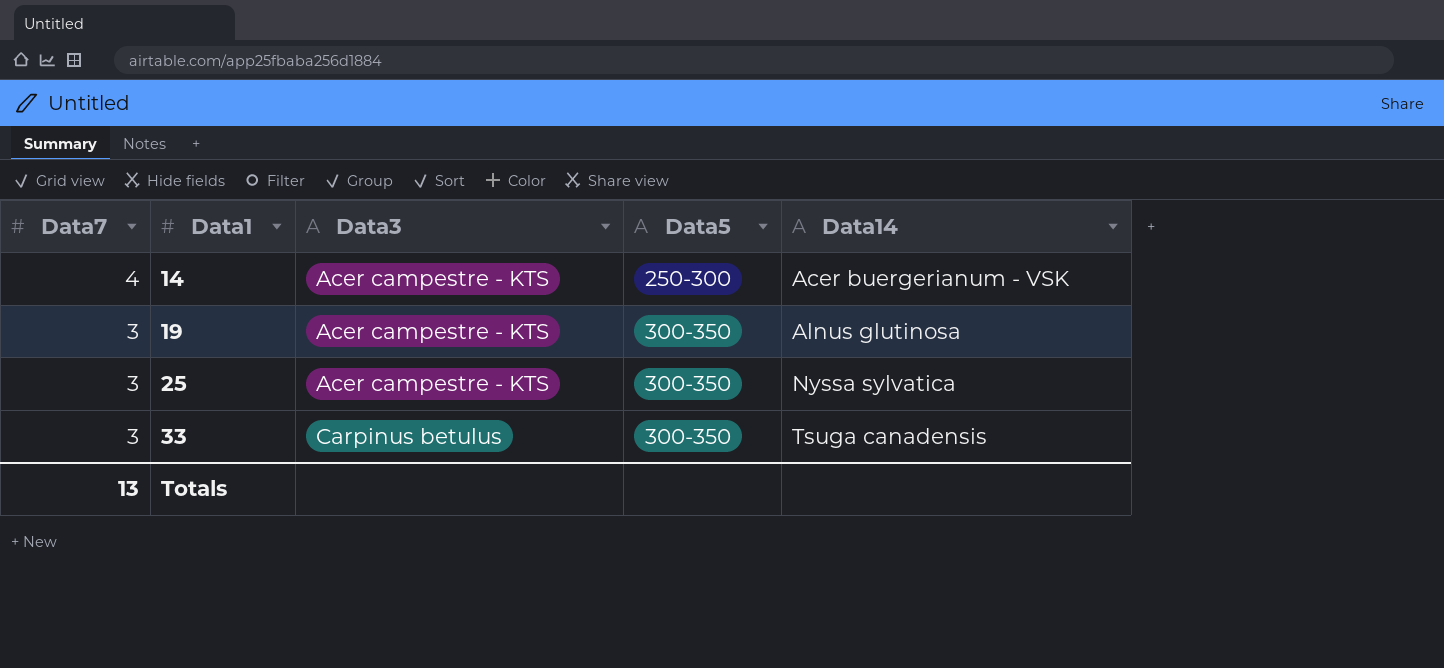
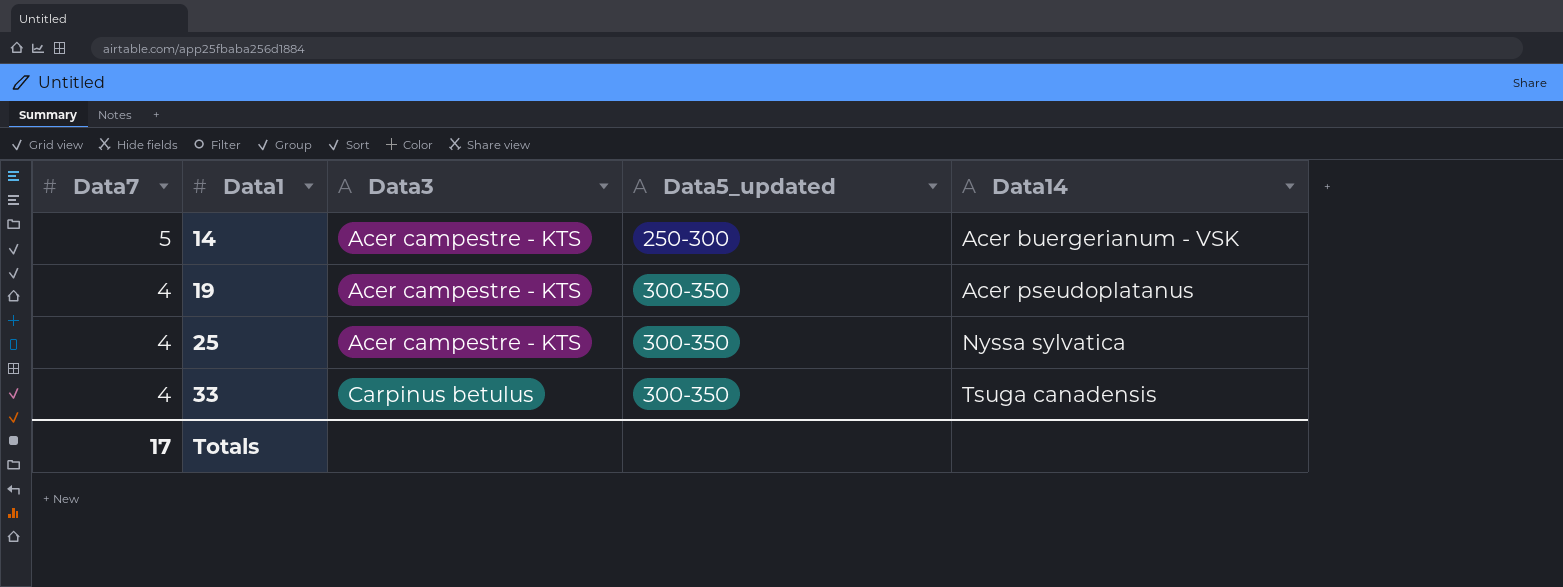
column name: Data5 -> Data5_updated
14 | Data7: 4 -> 5
19 | Data7: 3 -> 4
19 | Data14: Alnus glutinosa -> Acer pseudoplatanus
25 | Data7: 3 -> 4
33 | Data7: 3 -> 4
Totals | Data7: 13 -> 17

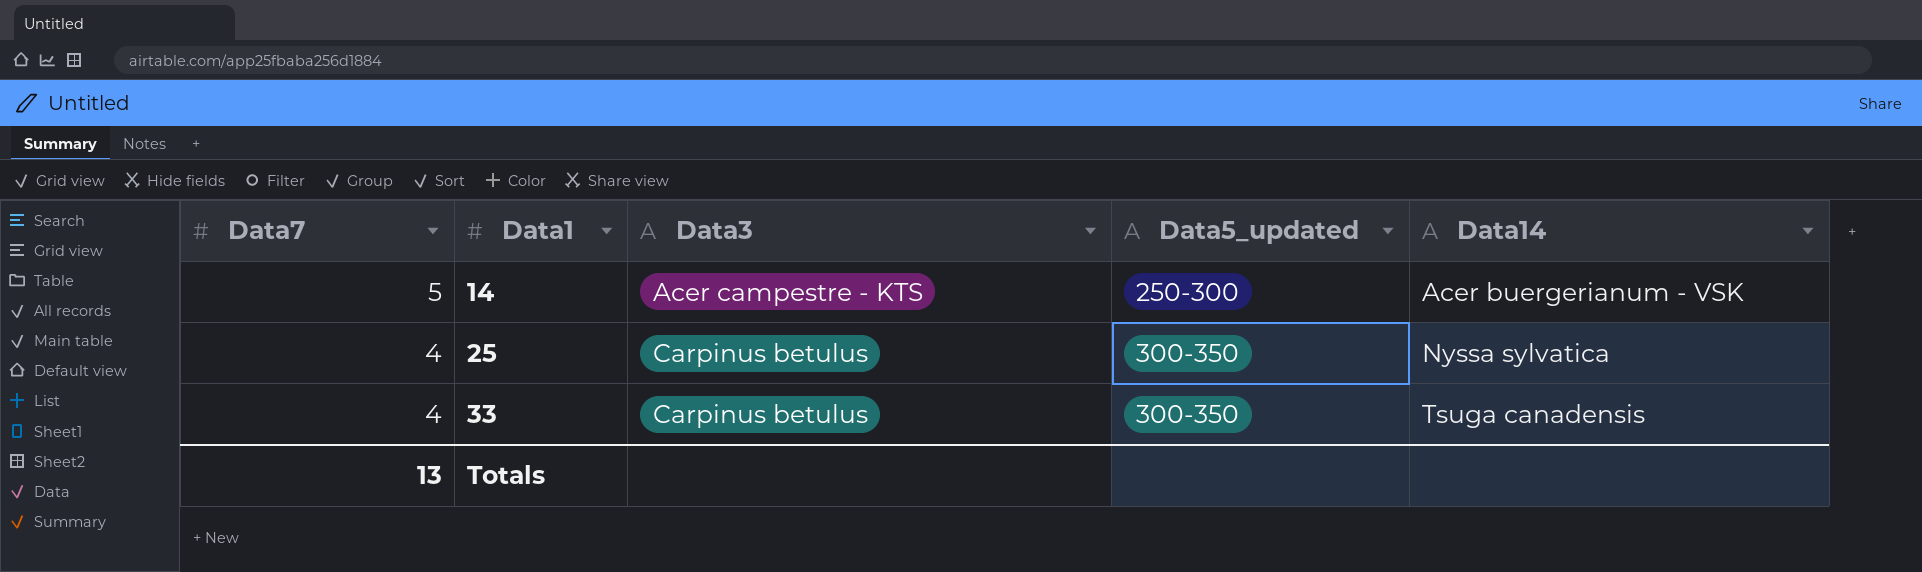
row 19: 4 | Acer campestre - KTS | 300-350 | Acer pseudoplatanus -> none
25 | Data3: Acer campestre - KTS -> Carpinus betulus
Totals | Data7: 17 -> 13

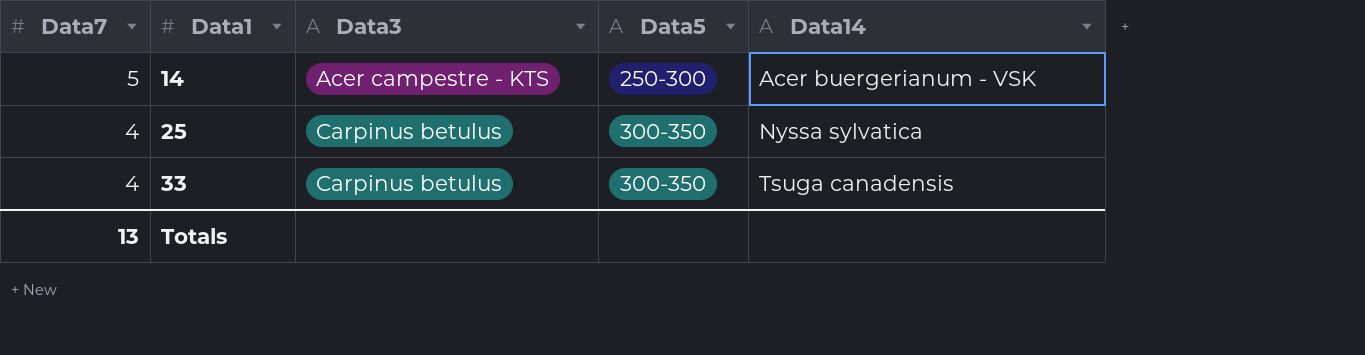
column name: Data5_updated -> Data5

